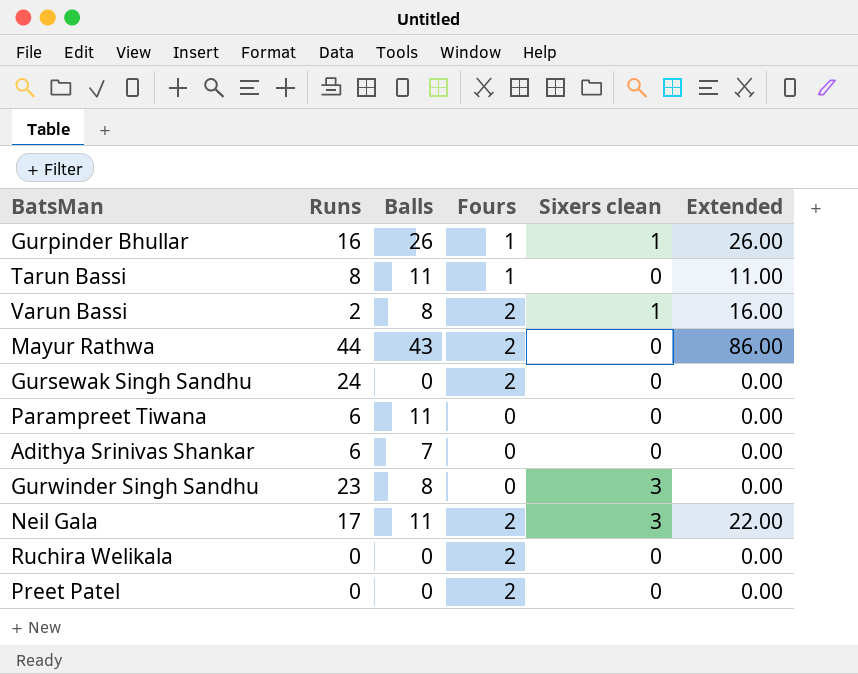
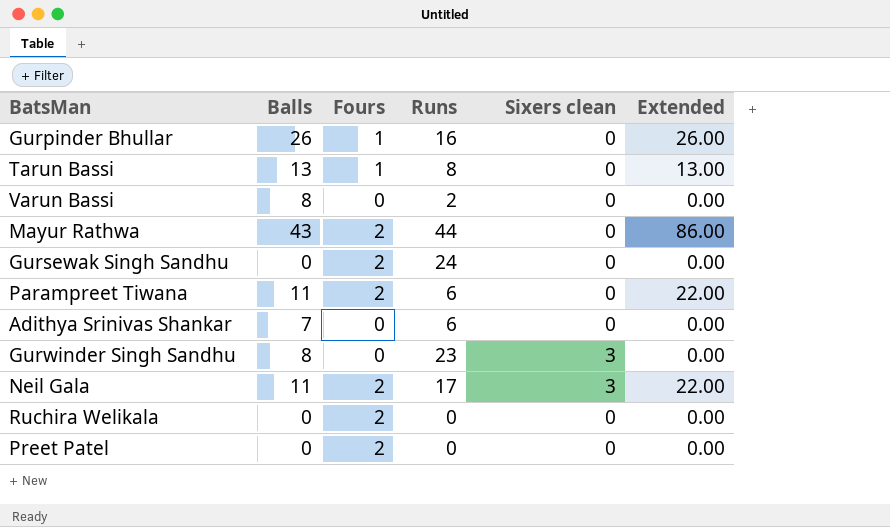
column Runs | position: 2 -> 4
Gurpinder Bhullar | Sixers clean: 1 -> 0
Tarun Bassi | Balls: 11 -> 13
Tarun Bassi | Extended: 11.00 -> 13.00
Varun Bassi | Fours: 2 -> 0
Varun Bassi | Sixers clean: 1 -> 0
Varun Bassi | Extended: 16.00 -> 0.00
Parampreet Tiwana | Fours: 0 -> 2
Parampreet Tiwana | Extended: 0.00 -> 22.00

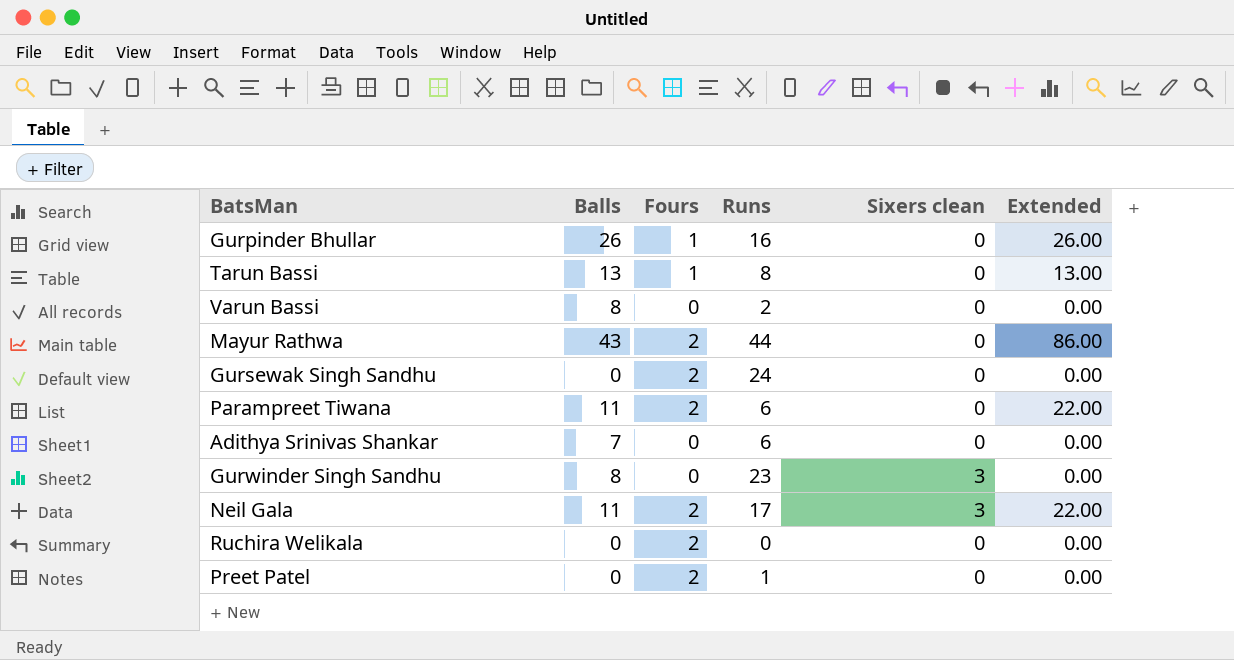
Preet Patel | Runs: 0 -> 1

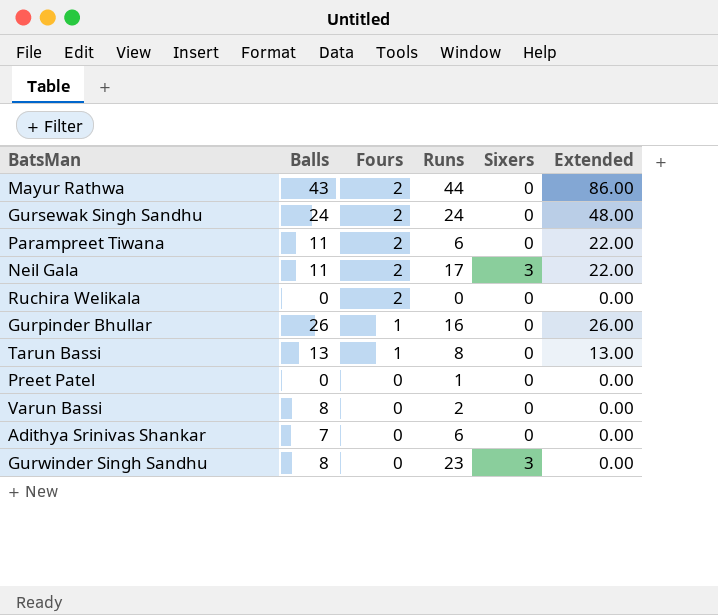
row order: none -> Fours descending
column name: Sixers clean -> Sixers
Gursewak Singh Sandhu | Balls: 0 -> 24
Gursewak Singh Sandhu | Extended: 0.00 -> 48.00
Preet Patel | Fours: 2 -> 0

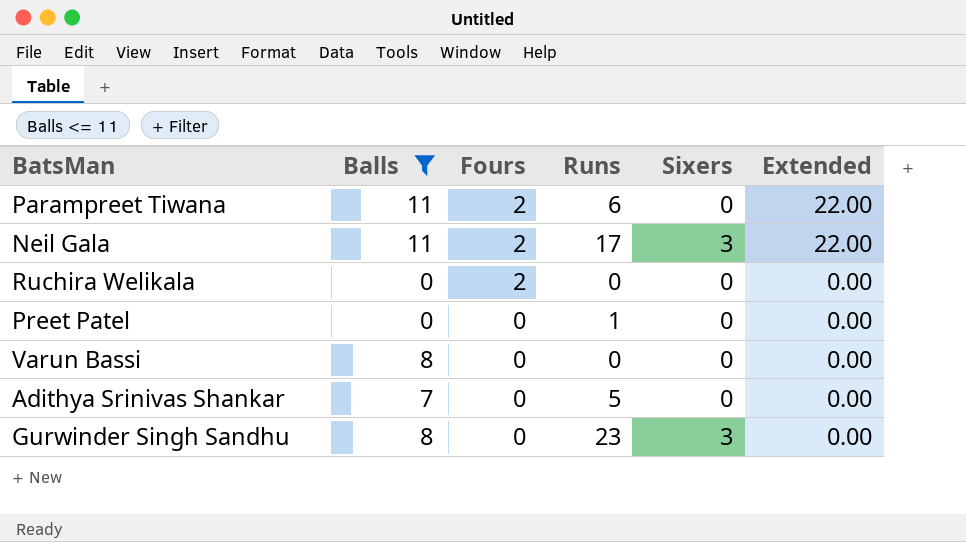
filter: none -> Balls <= 11
Varun Bassi | Runs: 2 -> 0
Adithya Srinivas Shankar | Runs: 6 -> 5

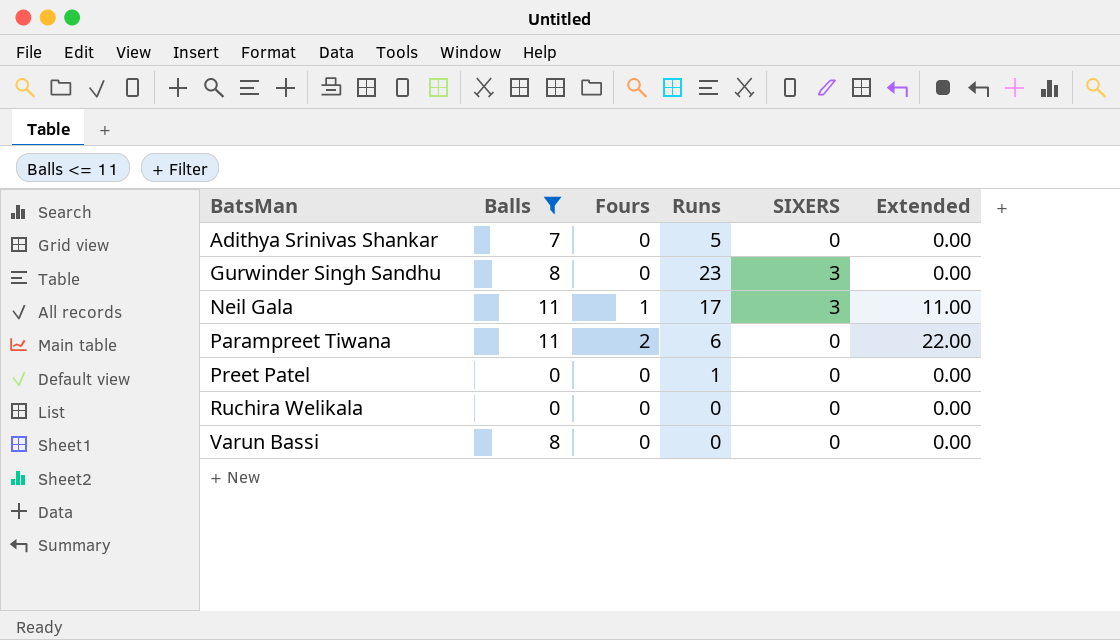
row order: Fours descending -> BatsMan ascending
column name: Sixers -> SIXERS
Neil Gala | Fours: 2 -> 1
Neil Gala | Extended: 22.00 -> 11.00
Ruchira Welikala | Fours: 2 -> 0

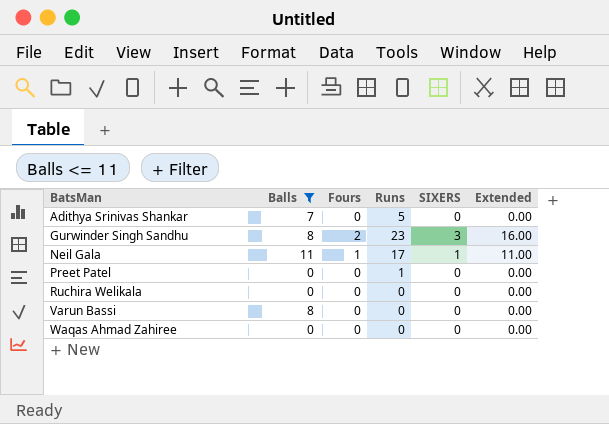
row Parampreet Tiwana: 11 | 2 | 6 | 0 | 22.00 -> none
Gurwinder Singh Sandhu | Fours: 0 -> 2
Gurwinder Singh Sandhu | Extended: 0.00 -> 16.00
Neil Gala | SIXERS: 3 -> 1
row Waqas Ahmad Zahiree: none -> 0 | 0 | 0 | 0 | 0.00

